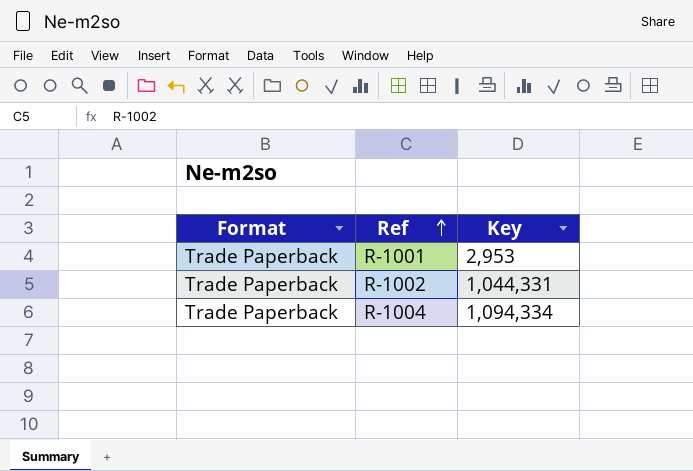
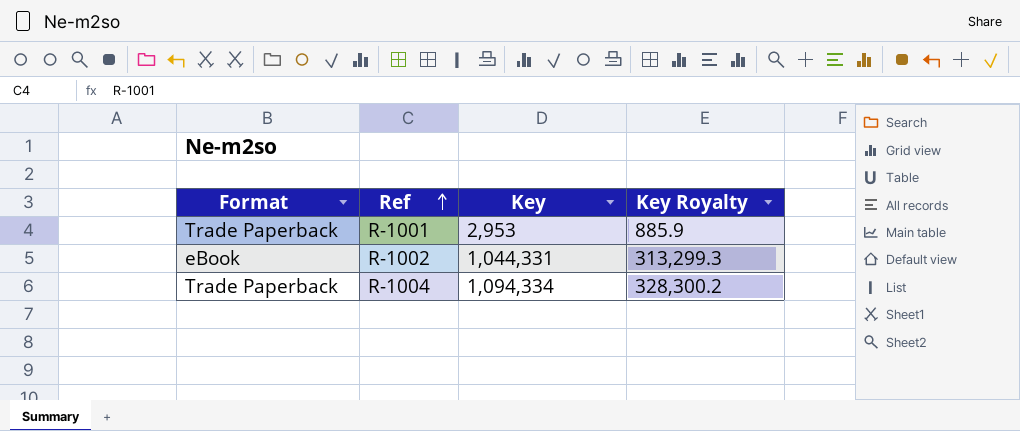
column Key Royalty | formula: none -> [Key] * 0.3
R-1002 | Format: Trade Paperback -> eBook

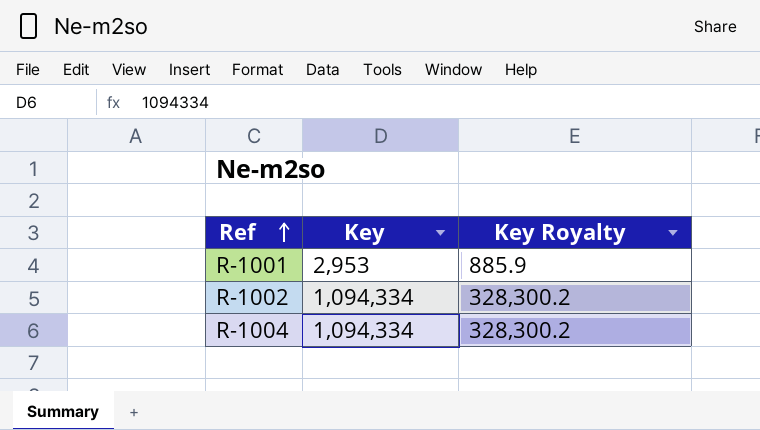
column Format | position: 1 -> none
R-1002 | Key: 1,044,331 -> 1,094,334
R-1002 | Key Royalty: 313,299.3 -> 328,300.2

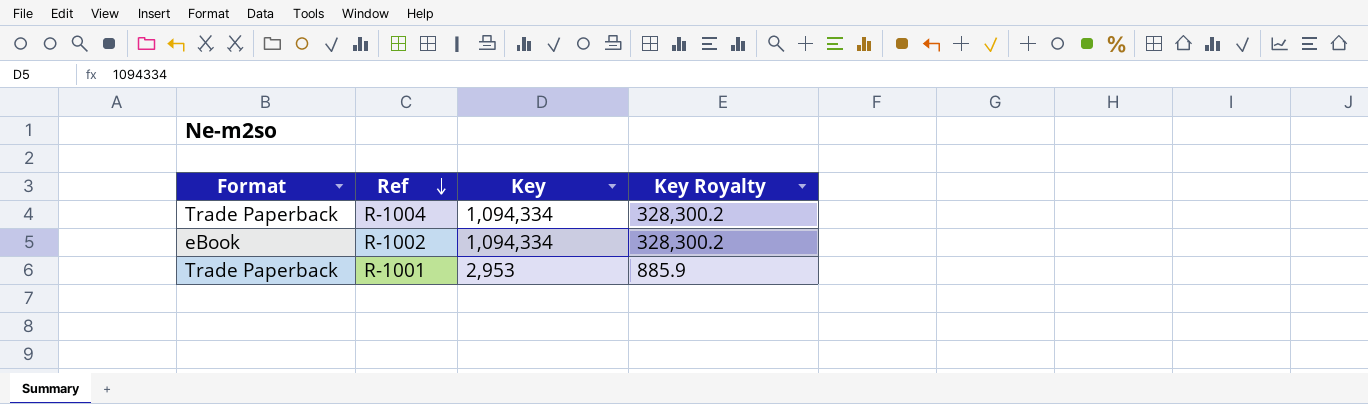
row order: Ref ascending -> Ref descending
column Format | position: none -> 1

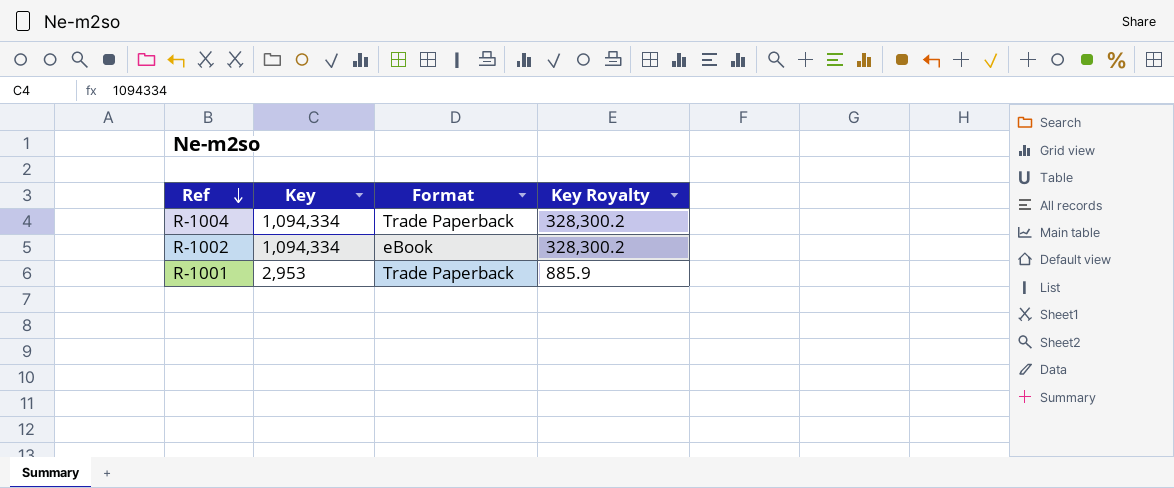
column Format | position: 1 -> 3

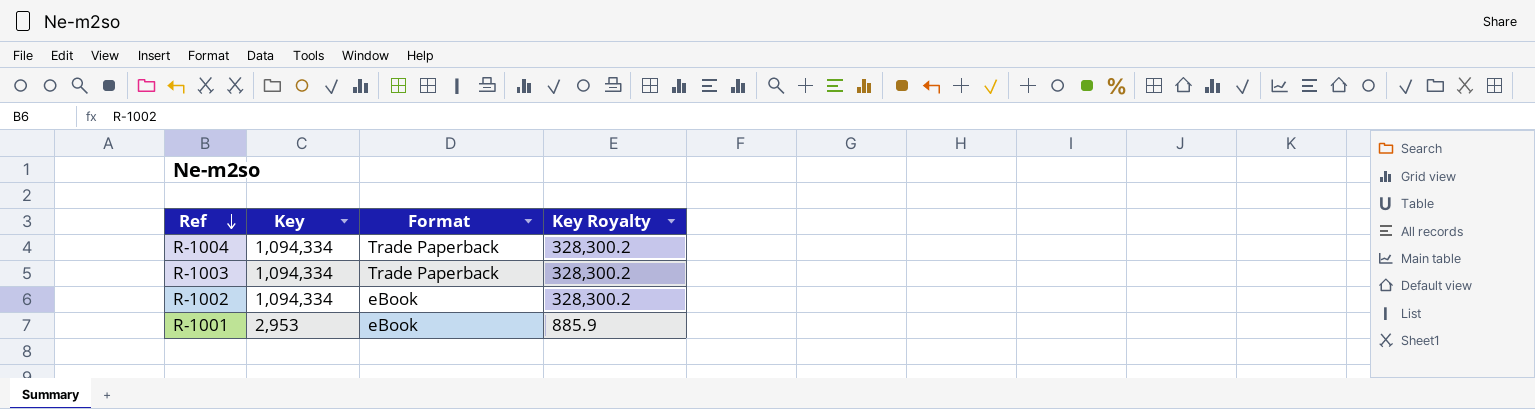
row R-1003: none -> 1,094,334 | Trade Paperback | 328,300.2
R-1001 | Format: Trade Paperback -> eBook

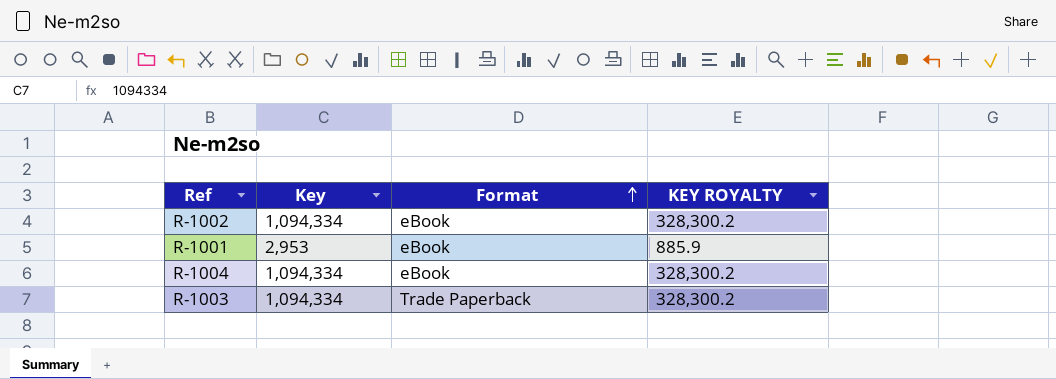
row order: Ref descending -> Format ascending
column name: Key Royalty -> KEY ROYALTY
R-1004 | Format: Trade Paperback -> eBook

